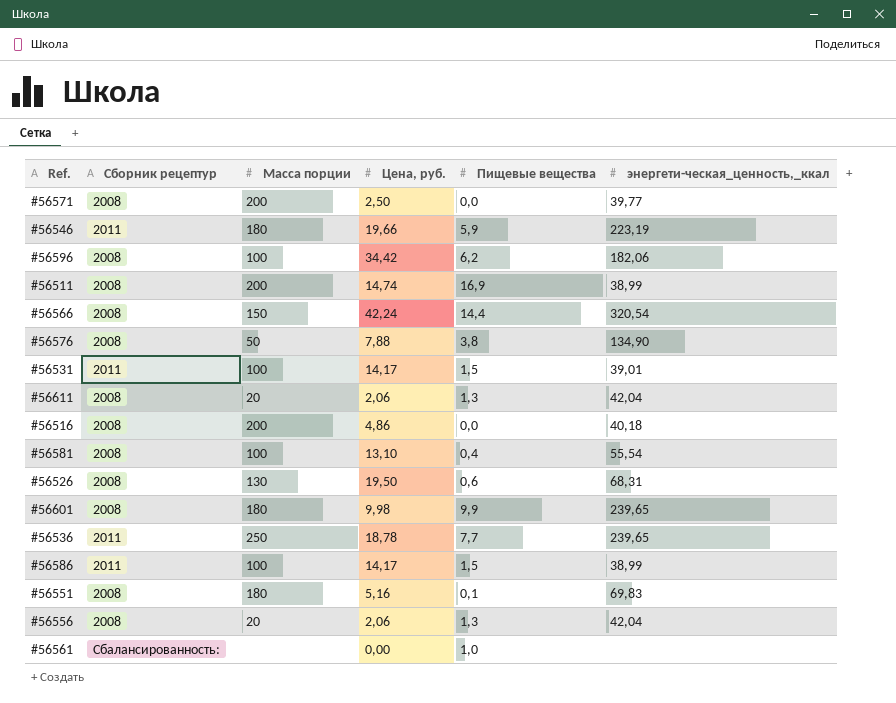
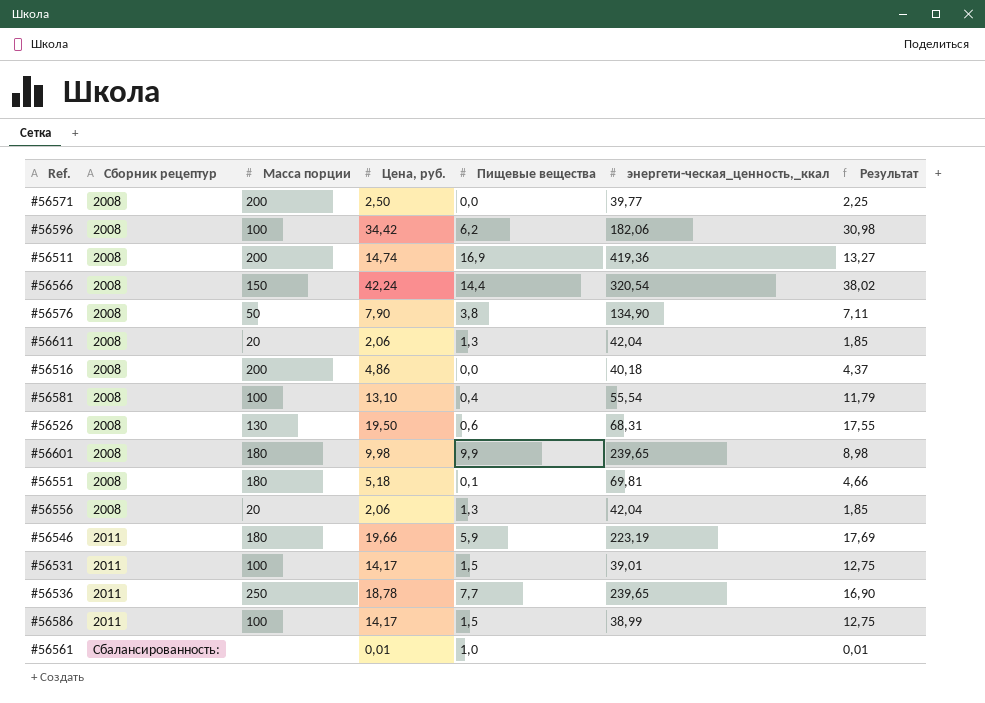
row order: none -> Сборник рецептур ascending
column Результат | formula: none -> [Цена, руб.] * 0,9
#56511 | энергети-ческая_ценность,_ккал: 38,99 -> 419,36
#56576 | Цена, руб.: 7,88 -> 7,90
#56551 | Цена, руб.: 5,16 -> 5,18
#56551 | энергети-ческая_ценность,_ккал: 69,83 -> 69,81
#56561 | Цена, руб.: 0,00 -> 0,01

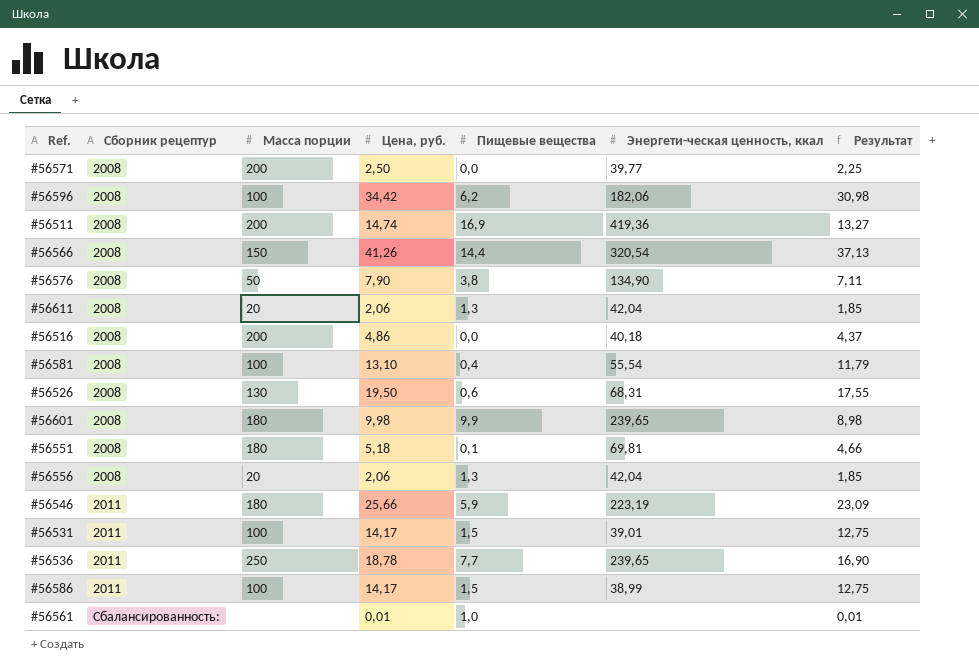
column name: энергети-ческая_ценность,_ккал -> Энергети-ческая ценность, ккал
#56566 | Цена, руб.: 42,24 -> 41,26
#56566 | Результат: 38,02 -> 37,13
#56546 | Цена, руб.: 19,66 -> 25,66
#56546 | Результат: 17,69 -> 23,09

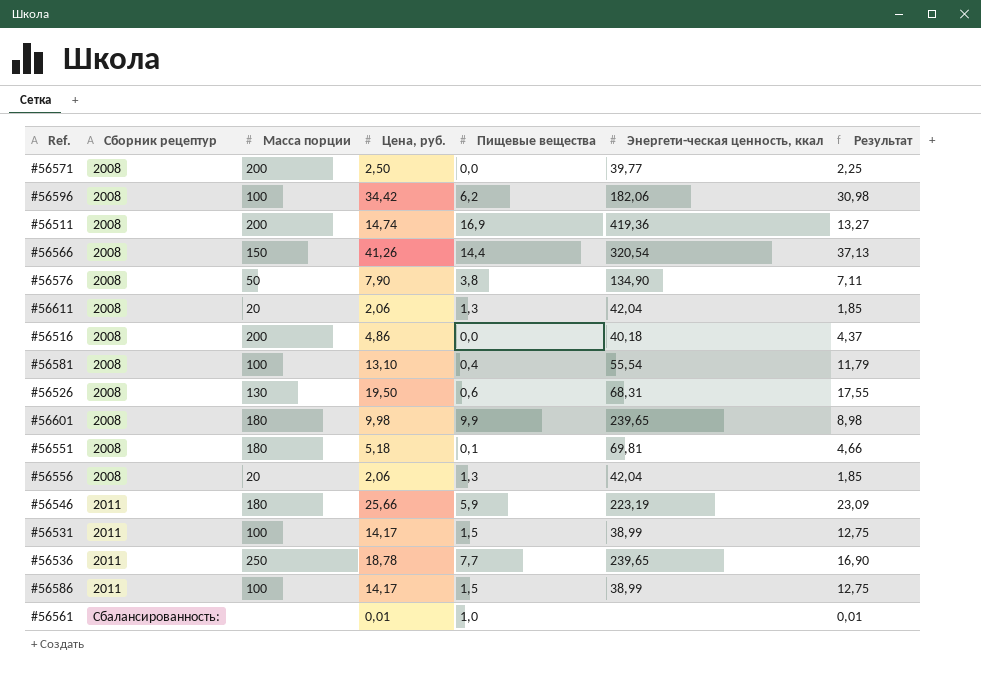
#56531 | Энергети-ческая ценность, ккал: 39,01 -> 38,99

